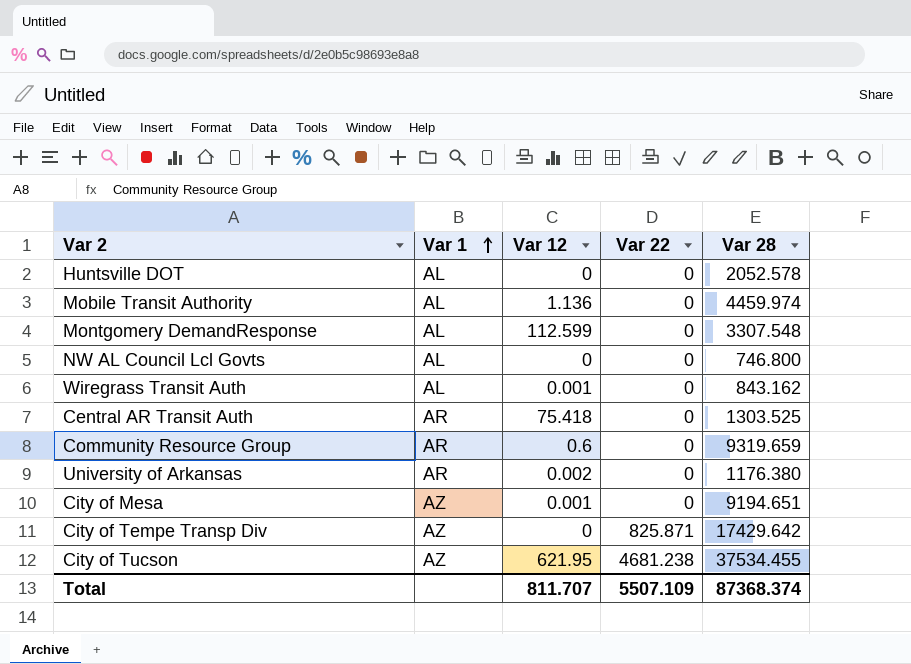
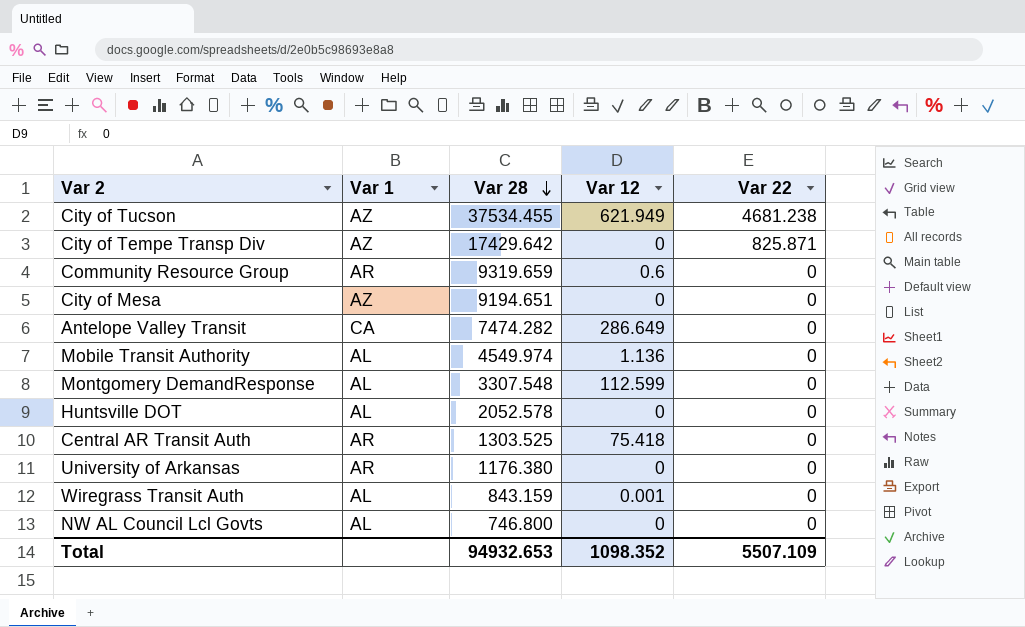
row order: Var 1 ascending -> Var 28 descending
column Var 28 | position: 5 -> 3
City of Tucson | Var 12: 621.95 -> 621.949
City of Mesa | Var 12: 0.001 -> 0
row Antelope Valley Transit: none -> CA | 7474.282 | 286.649 | 0
Mobile Transit Authority | Var 28: 4459.974 -> 4549.974
University of Arkansas | Var 12: 0.002 -> 0
Wiregrass Transit Auth | Var 28: 843.162 -> 843.159
Total | Var 28: 87368.374 -> 94932.653
Total | Var 12: 811.707 -> 1098.352

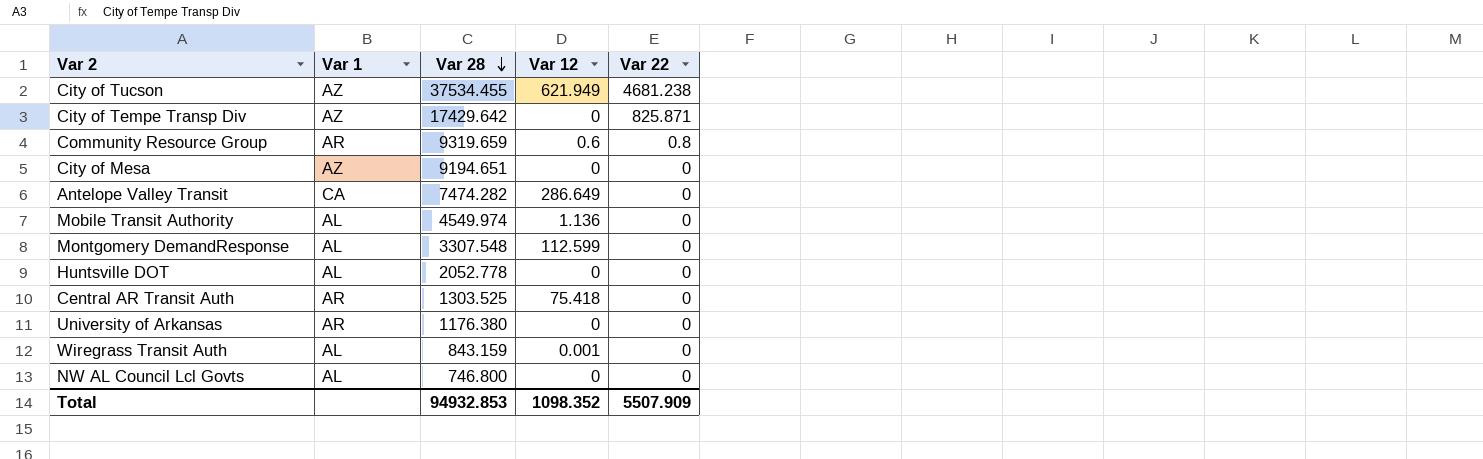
Community Resource Group | Var 22: 0 -> 0.8
Huntsville DOT | Var 28: 2052.578 -> 2052.778
Total | Var 28: 94932.653 -> 94932.853
Total | Var 22: 5507.109 -> 5507.909

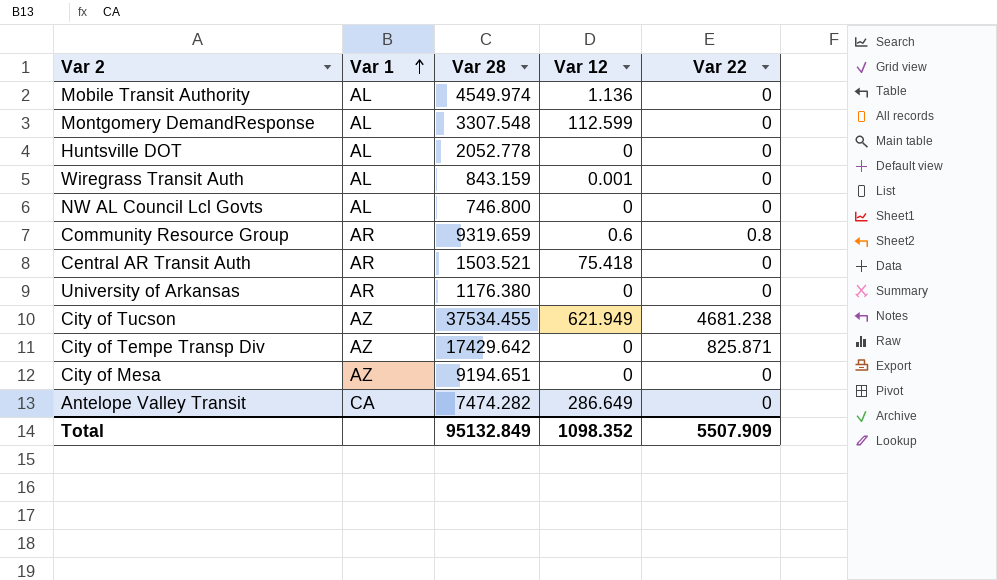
row order: Var 28 descending -> Var 1 ascending
Central AR Transit Auth | Var 28: 1303.525 -> 1503.521
Total | Var 28: 94932.853 -> 95132.849

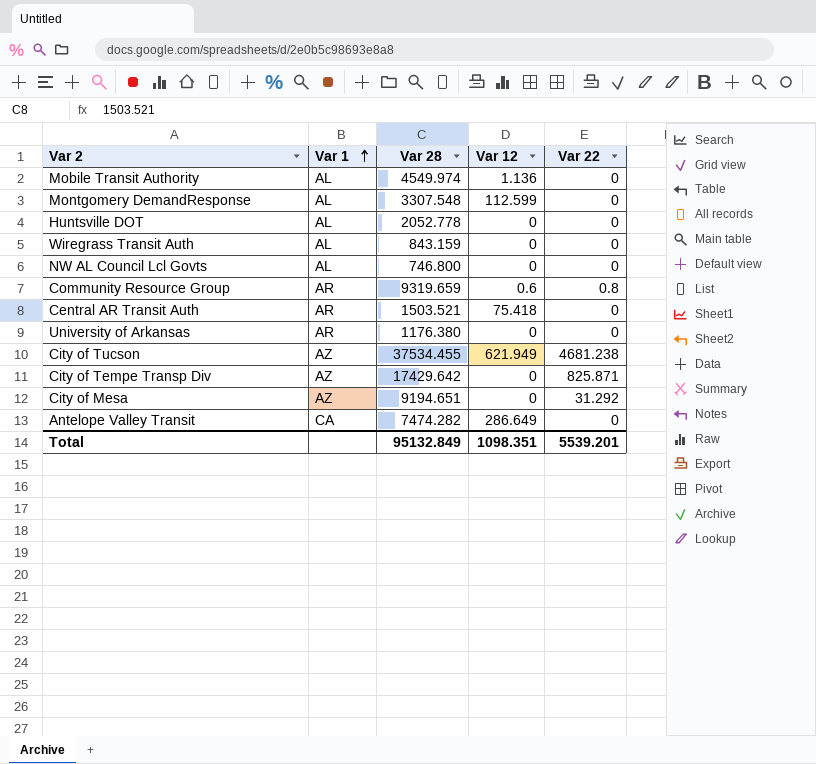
Wiregrass Transit Auth | Var 12: 0.001 -> 0
City of Mesa | Var 22: 0 -> 31.292
Total | Var 12: 1098.352 -> 1098.351
Total | Var 22: 5507.909 -> 5539.201

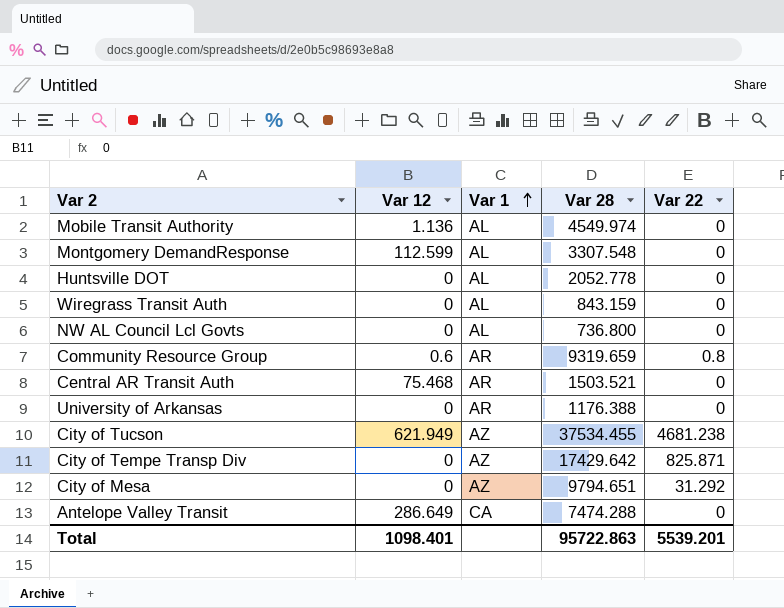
column Var 12 | position: 4 -> 2
NW AL Council Lcl Govts | Var 28: 746.800 -> 736.800
Central AR Transit Auth | Var 12: 75.418 -> 75.468
University of Arkansas | Var 28: 1176.380 -> 1176.388
City of Mesa | Var 28: 9194.651 -> 9794.651
Antelope Valley Transit | Var 28: 7474.282 -> 7474.288
Total | Var 12: 1098.351 -> 1098.401
Total | Var 28: 95132.849 -> 95722.863

